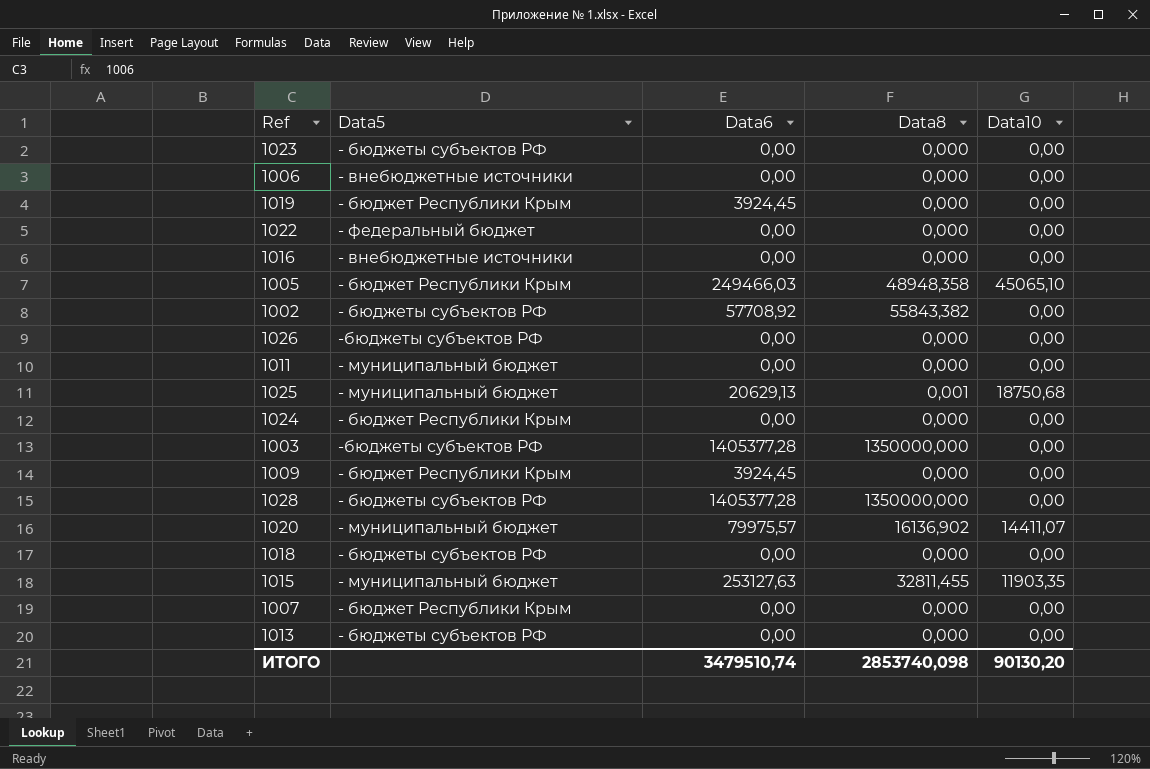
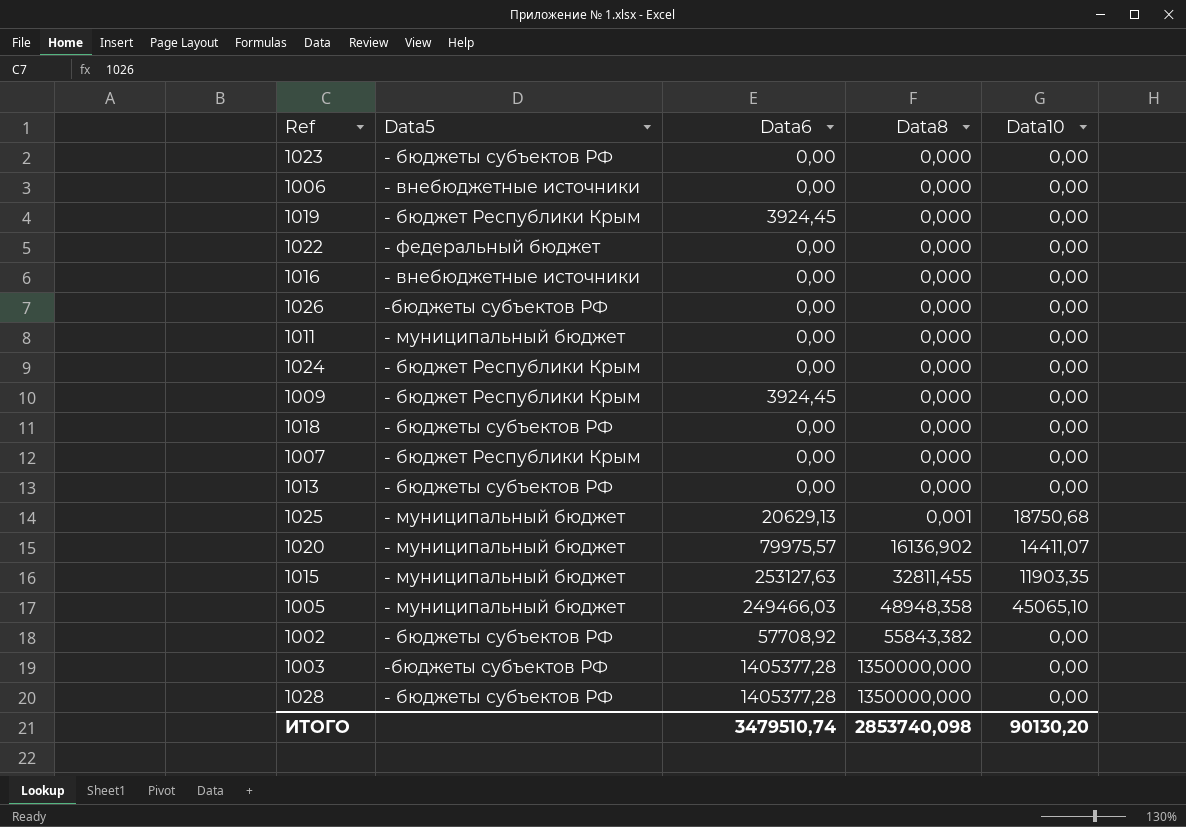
row order: none -> Data8 ascending
1005 | Data5: - бюджет Республики Крым -> - муниципальный бюджет

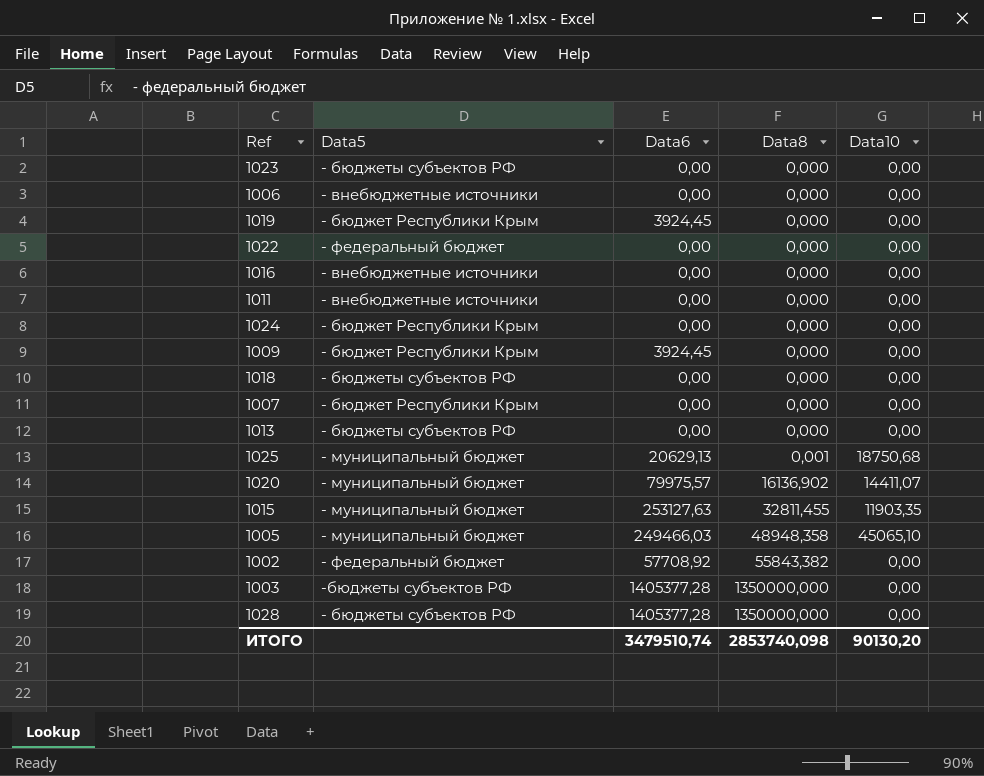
row 1026: -бюджеты субъектов РФ | 0,00 | 0,000 | 0,00 -> none
1011 | Data5: - муниципальный бюджет -> - внебюджетные источники
1002 | Data5: - бюджеты субъектов РФ -> - федеральный бюджет

